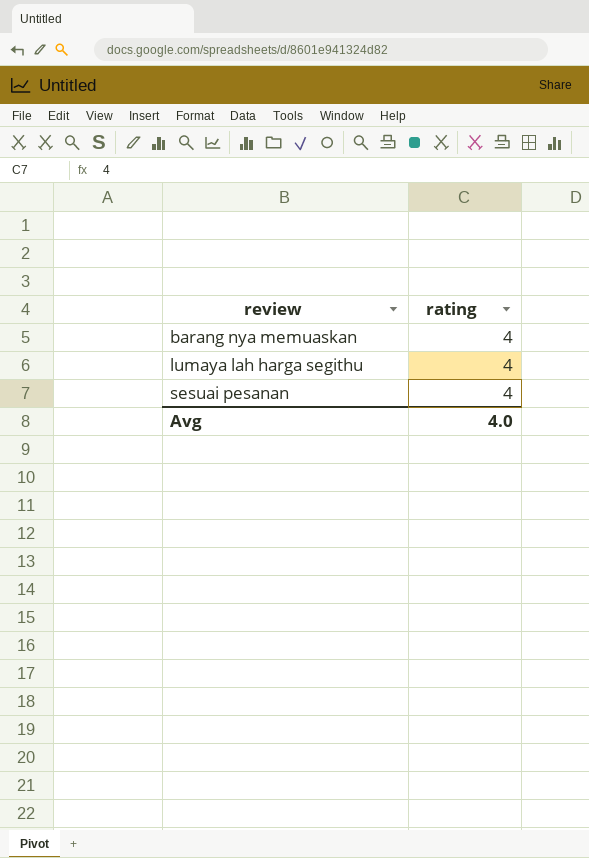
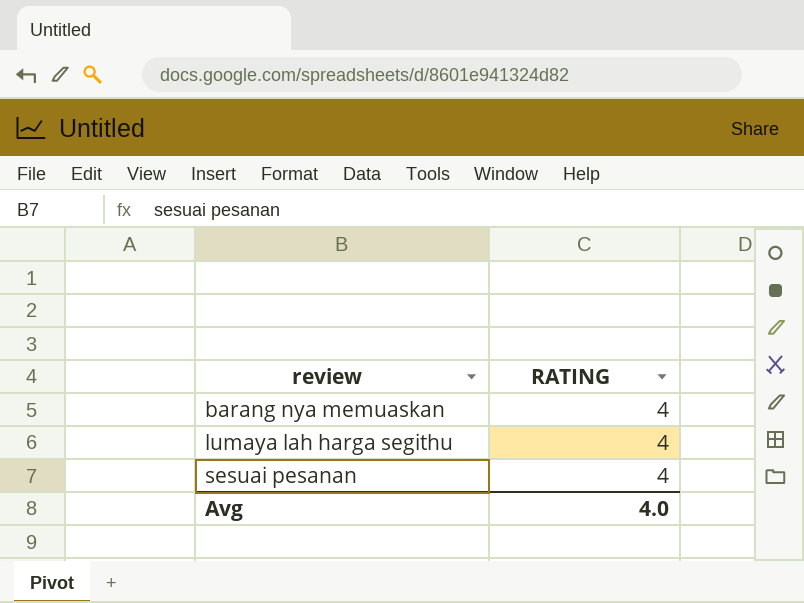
column name: rating -> RATING

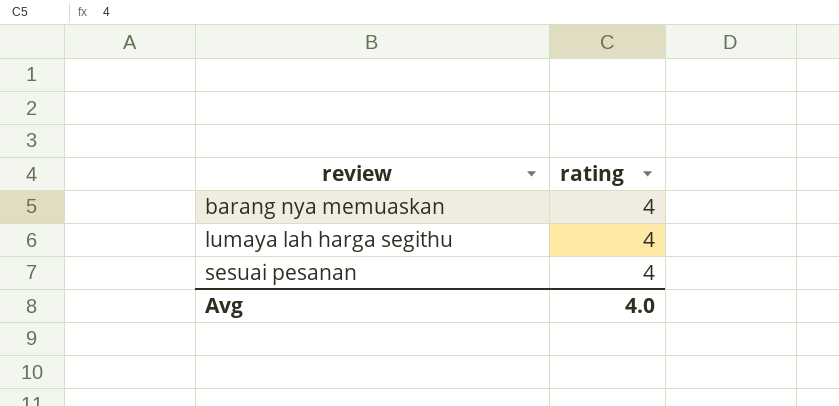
column name: RATING -> rating

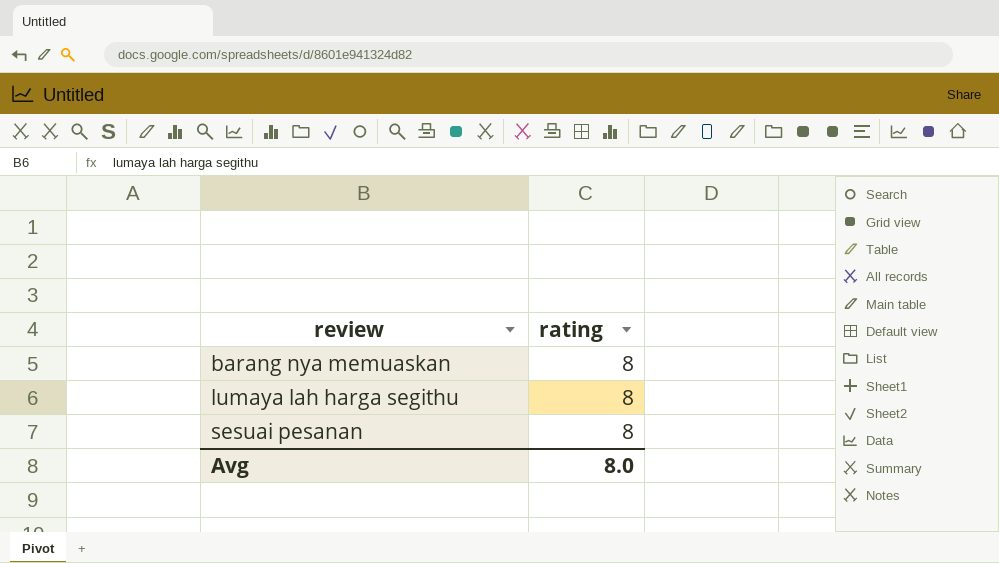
barang nya memuaskan | rating: 4 -> 8
lumaya lah harga segithu | rating: 4 -> 8
sesuai pesanan | rating: 4 -> 8
Avg | rating: 4.0 -> 8.0

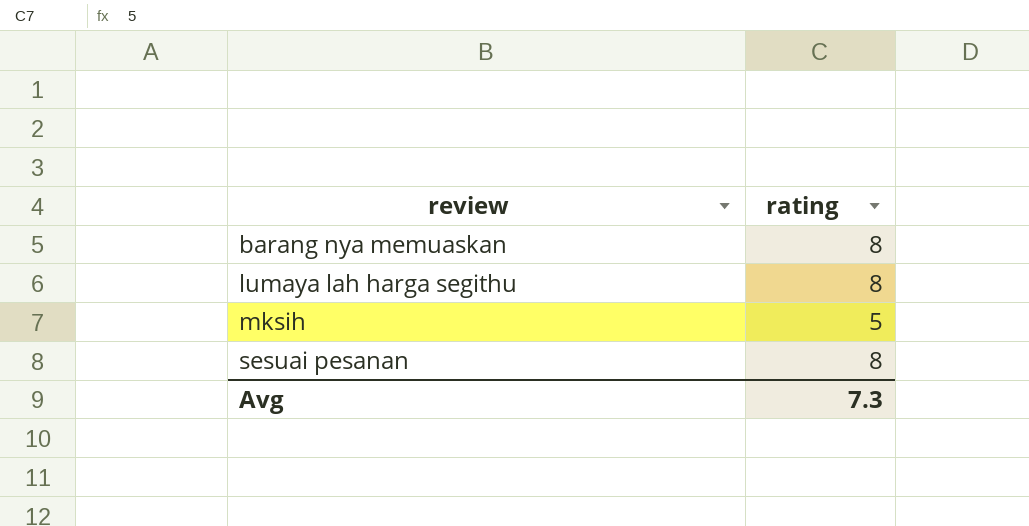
row mksih: none -> 5
Avg | rating: 8.0 -> 7.3

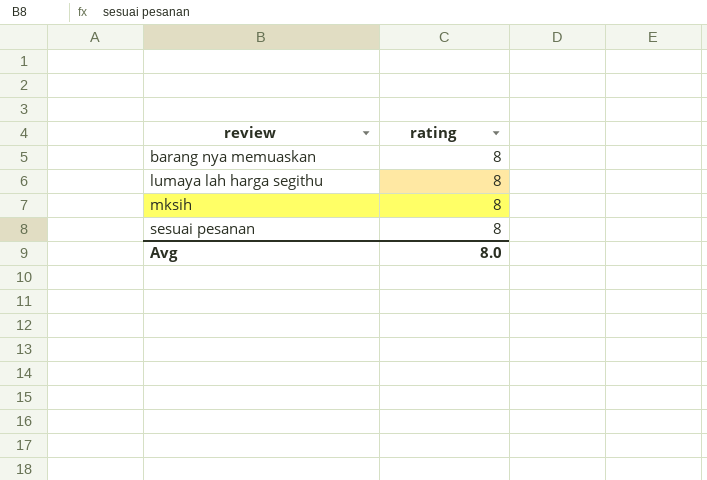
mksih | rating: 5 -> 8
Avg | rating: 7.3 -> 8.0

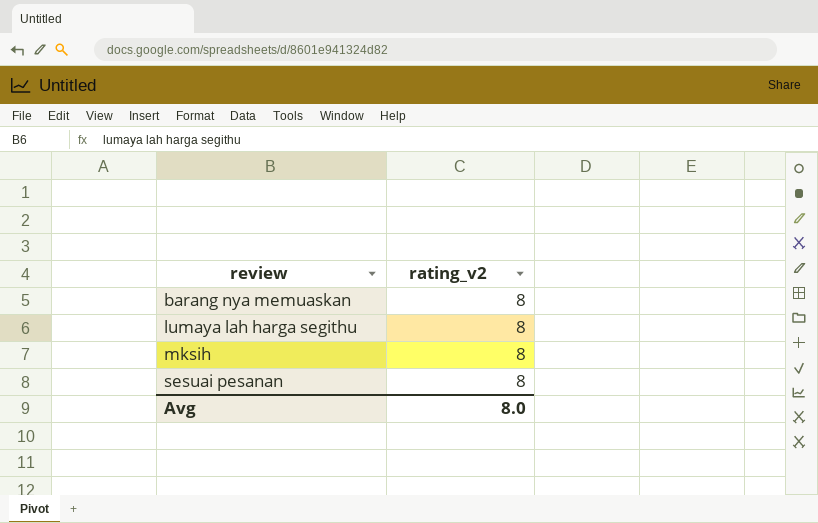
column name: rating -> rating_v2

